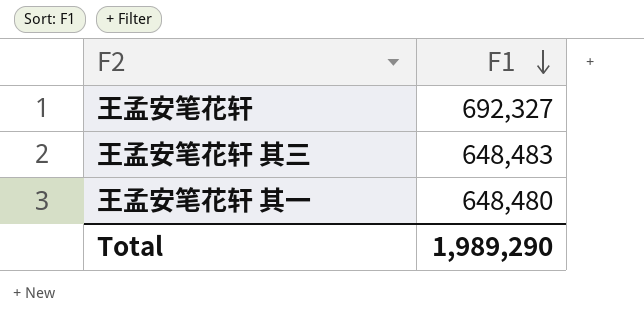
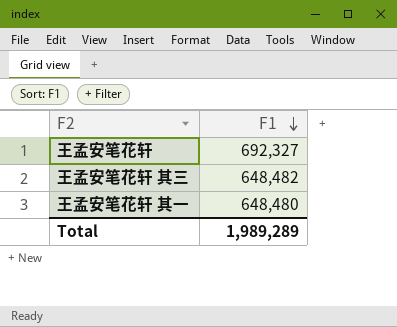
王孟安笔花轩 其三 | F1: 648,483 -> 648,482
Total | F1: 1,989,290 -> 1,989,289

